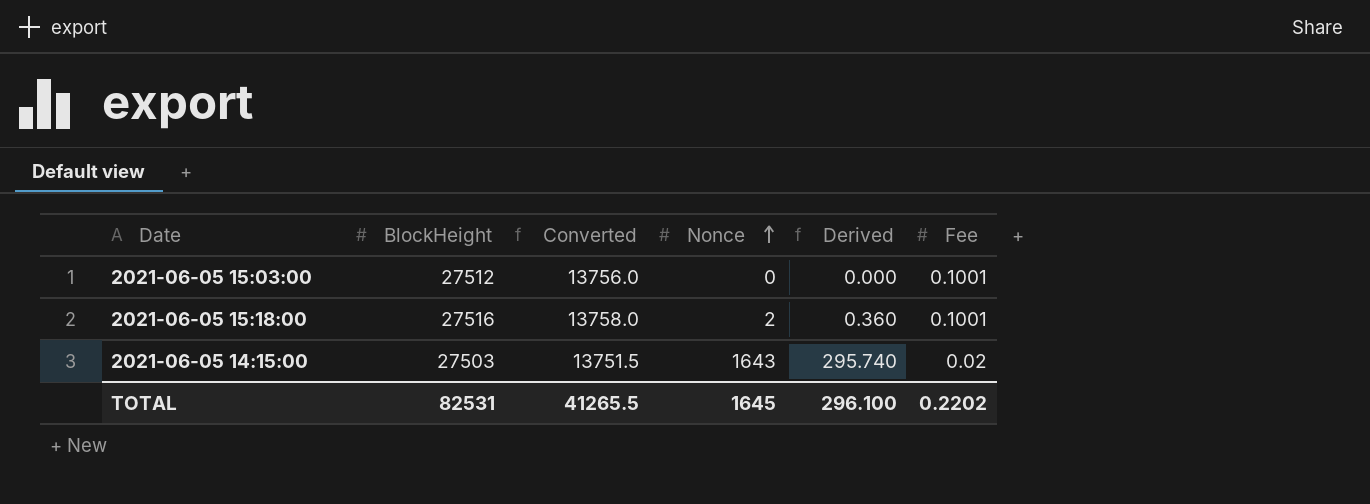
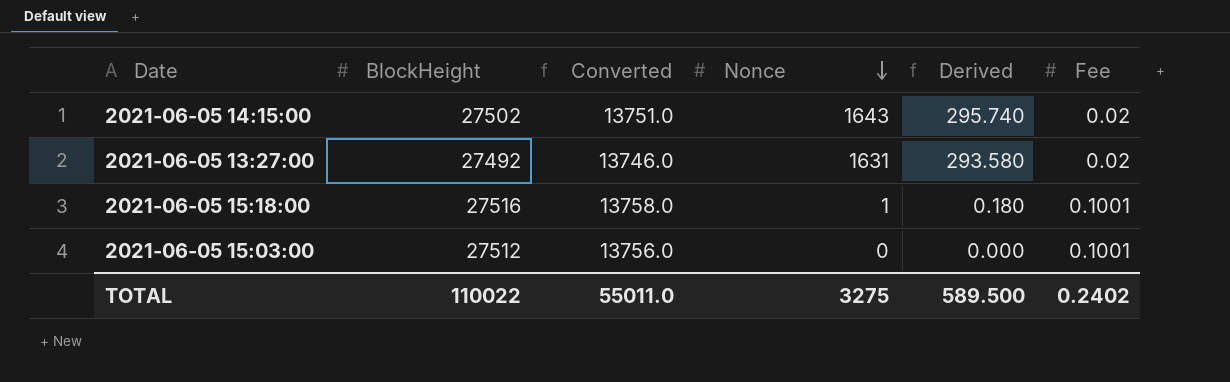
row order: Nonce ascending -> Nonce descending
2021-06-05 14:15:00 | BlockHeight: 27503 -> 27502
2021-06-05 14:15:00 | Converted: 13751.5 -> 13751.0
row 2021-06-05 13:27:00: none -> 27492 | 13746.0 | 1631 | 293.580 | 0.02
2021-06-05 15:18:00 | Nonce: 2 -> 1
2021-06-05 15:18:00 | Derived: 0.360 -> 0.180
TOTAL | BlockHeight: 82531 -> 110022
TOTAL | Converted: 41265.5 -> 55011.0
TOTAL | Nonce: 1645 -> 3275
TOTAL | Derived: 296.100 -> 589.500
TOTAL | Fee: 0.2202 -> 0.2402

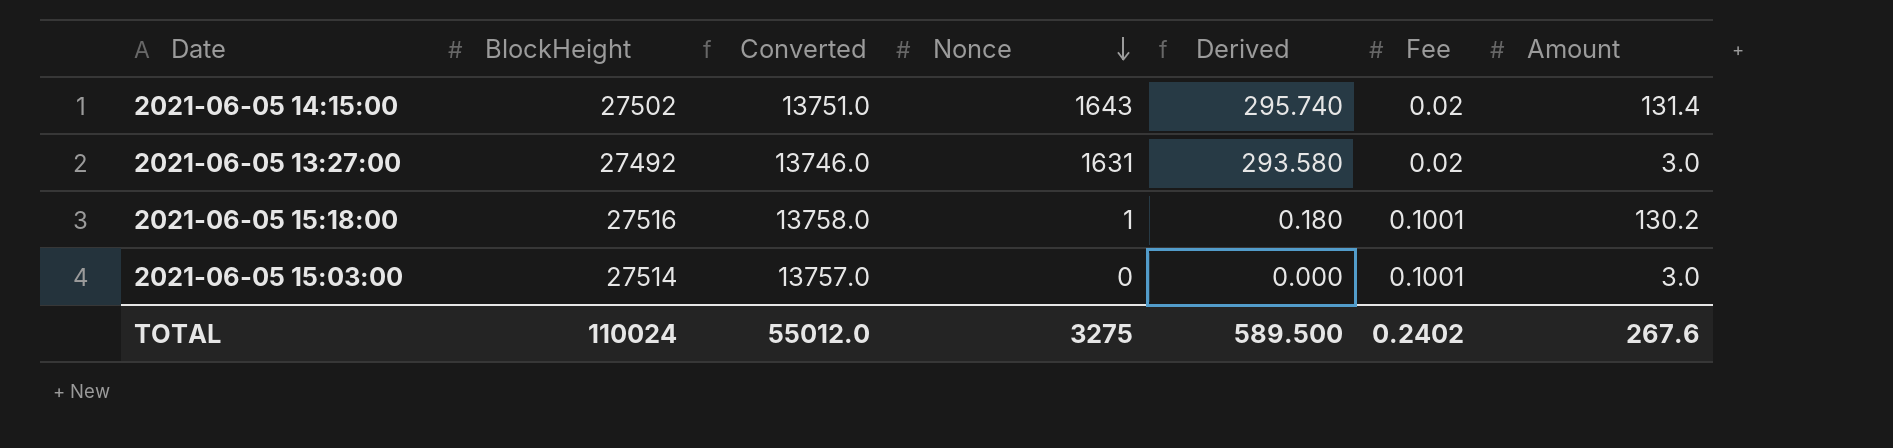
column Amount | position: none -> 7
2021-06-05 15:03:00 | BlockHeight: 27512 -> 27514
2021-06-05 15:03:00 | Converted: 13756.0 -> 13757.0
TOTAL | BlockHeight: 110022 -> 110024
TOTAL | Converted: 55011.0 -> 55012.0

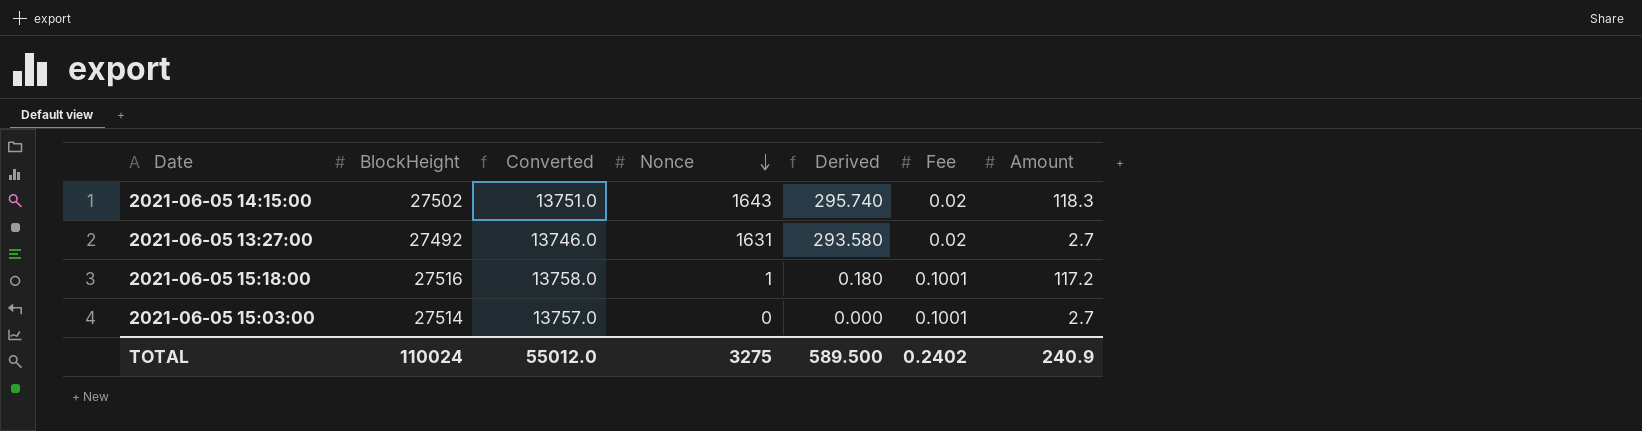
2021-06-05 14:15:00 | Amount: 131.4 -> 118.3
2021-06-05 13:27:00 | Amount: 3.0 -> 2.7
2021-06-05 15:18:00 | Amount: 130.2 -> 117.2
2021-06-05 15:03:00 | Amount: 3.0 -> 2.7
TOTAL | Amount: 267.6 -> 240.9

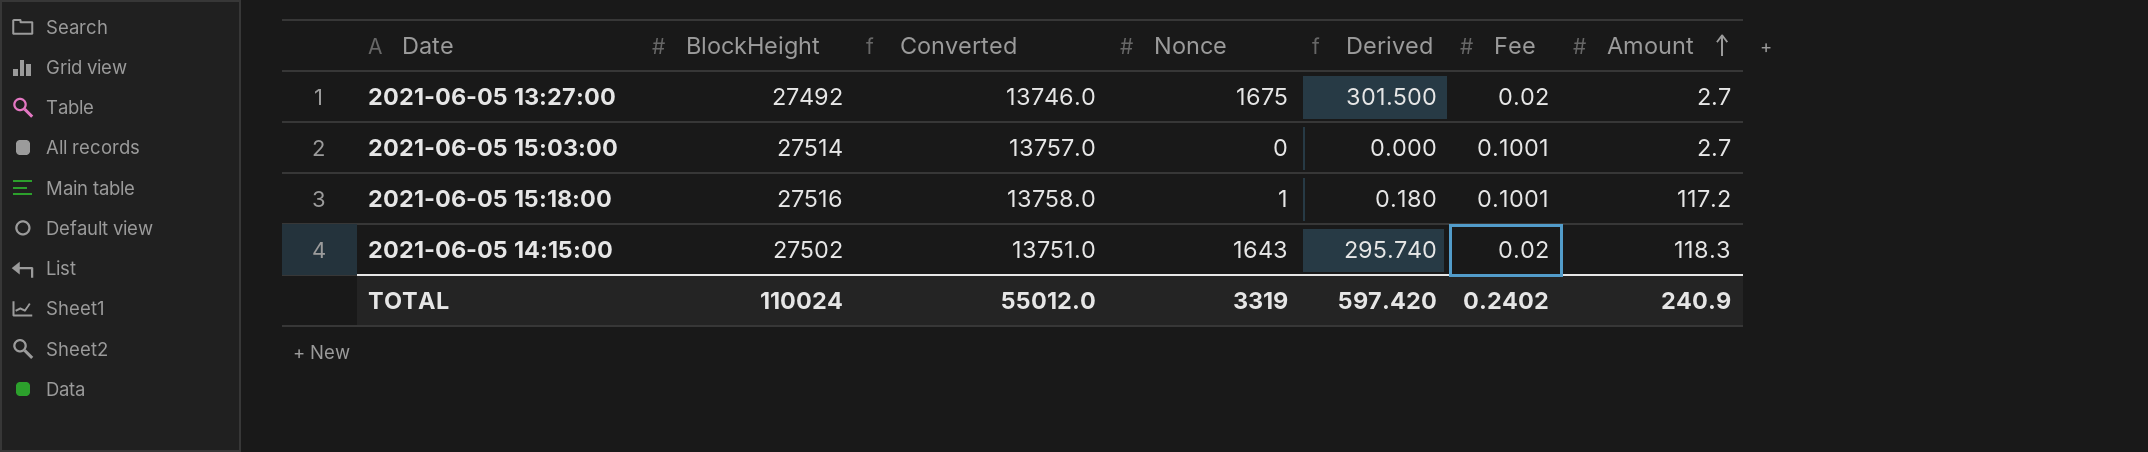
row order: Nonce descending -> Amount ascending
2021-06-05 13:27:00 | Nonce: 1631 -> 1675
2021-06-05 13:27:00 | Derived: 293.580 -> 301.500
TOTAL | Nonce: 3275 -> 3319
TOTAL | Derived: 589.500 -> 597.420

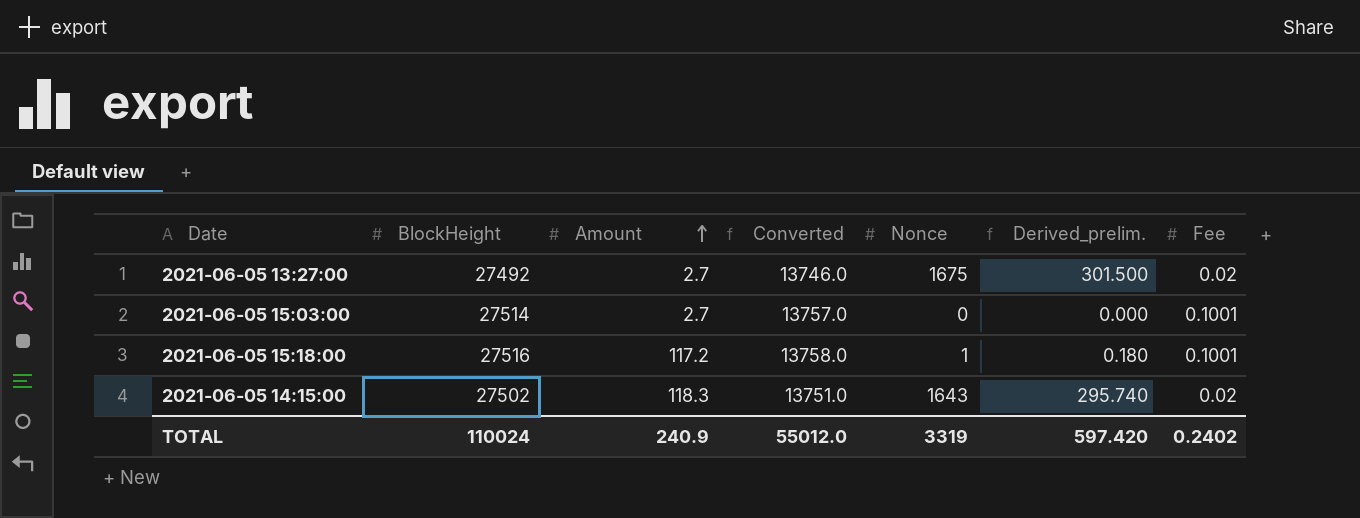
column Amount | position: 7 -> 3
column name: Derived -> Derived_prelim.

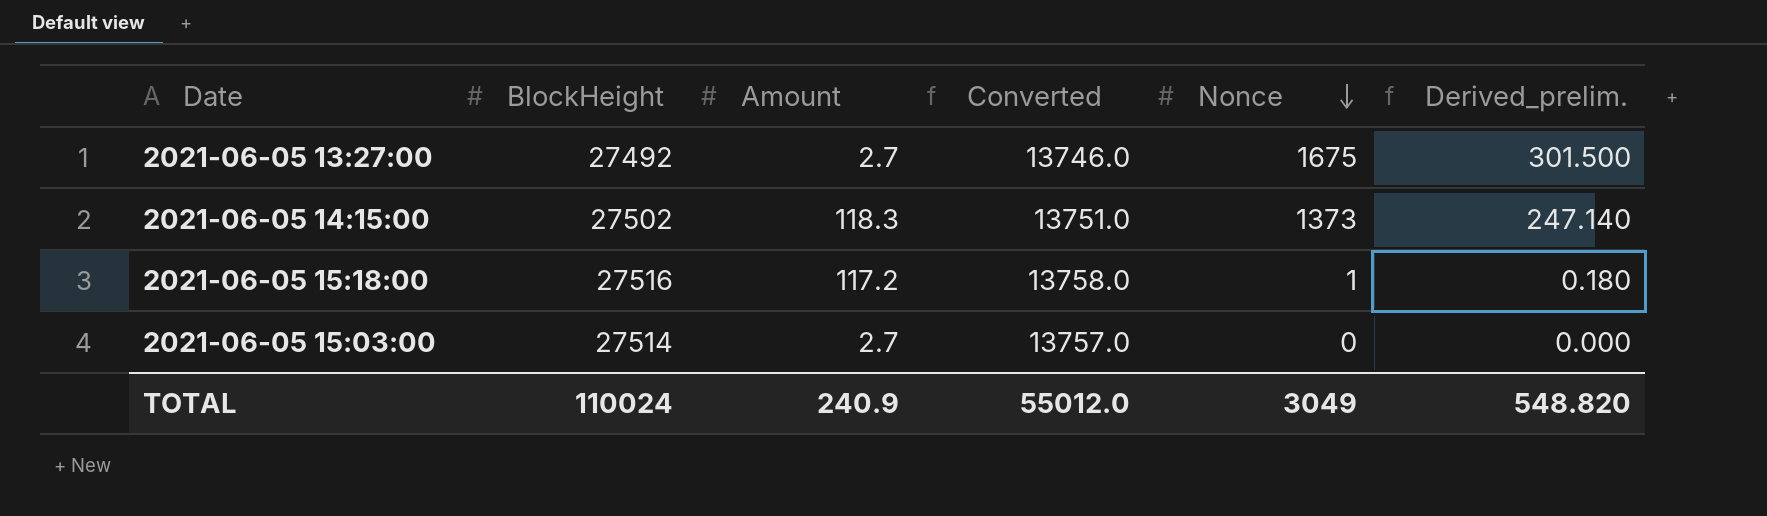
row order: Amount ascending -> Nonce descending
column Fee | position: 7 -> none
2021-06-05 14:15:00 | Nonce: 1643 -> 1373
2021-06-05 14:15:00 | Derived_prelim.: 295.740 -> 247.140
TOTAL | Nonce: 3319 -> 3049
TOTAL | Derived_prelim.: 597.420 -> 548.820

